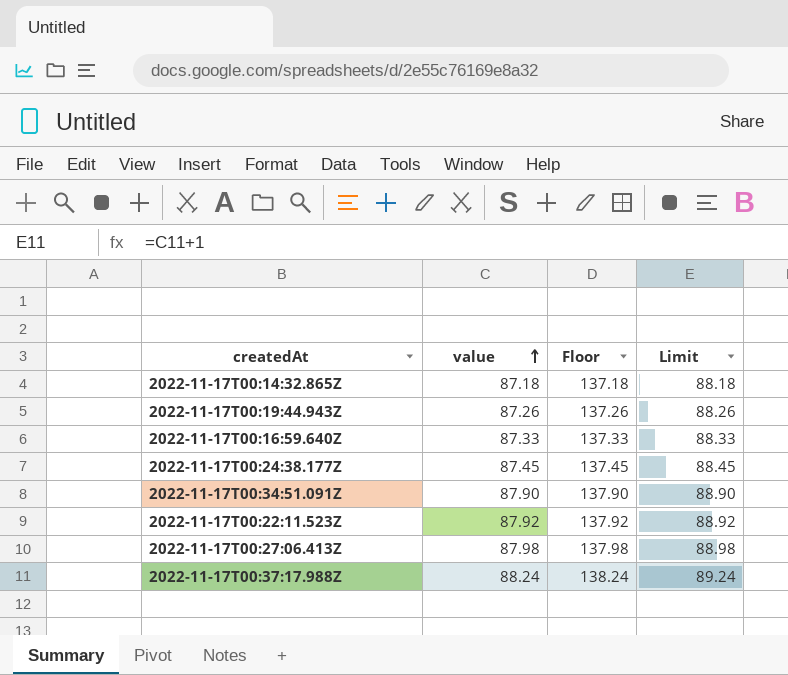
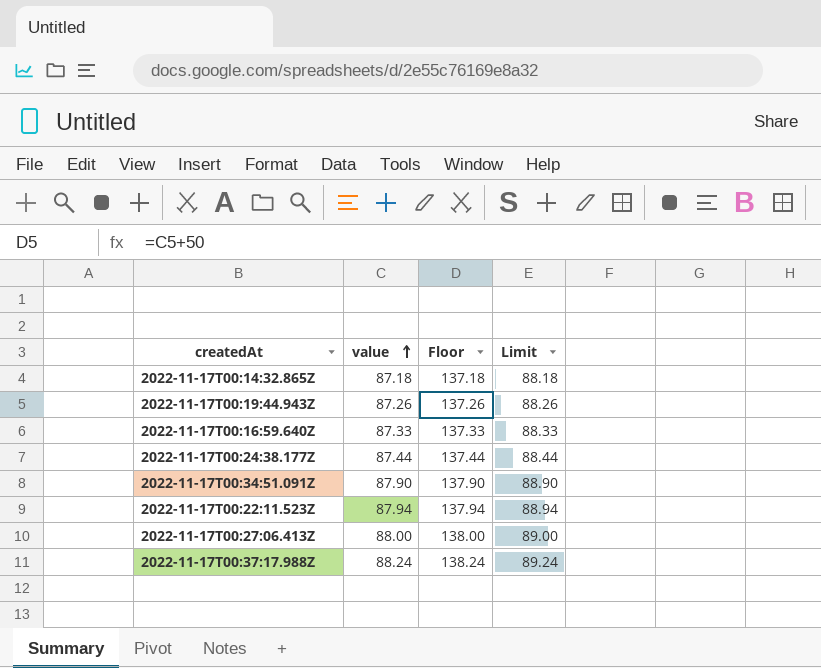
2022-11-17T00:24:38.177Z | value: 87.45 -> 87.44
2022-11-17T00:24:38.177Z | Floor: 137.45 -> 137.44
2022-11-17T00:24:38.177Z | Limit: 88.45 -> 88.44
2022-11-17T00:22:11.523Z | value: 87.92 -> 87.94
2022-11-17T00:22:11.523Z | Floor: 137.92 -> 137.94
2022-11-17T00:22:11.523Z | Limit: 88.92 -> 88.94
2022-11-17T00:27:06.413Z | value: 87.98 -> 88.00
2022-11-17T00:27:06.413Z | Floor: 137.98 -> 138.00
2022-11-17T00:27:06.413Z | Limit: 88.98 -> 89.00

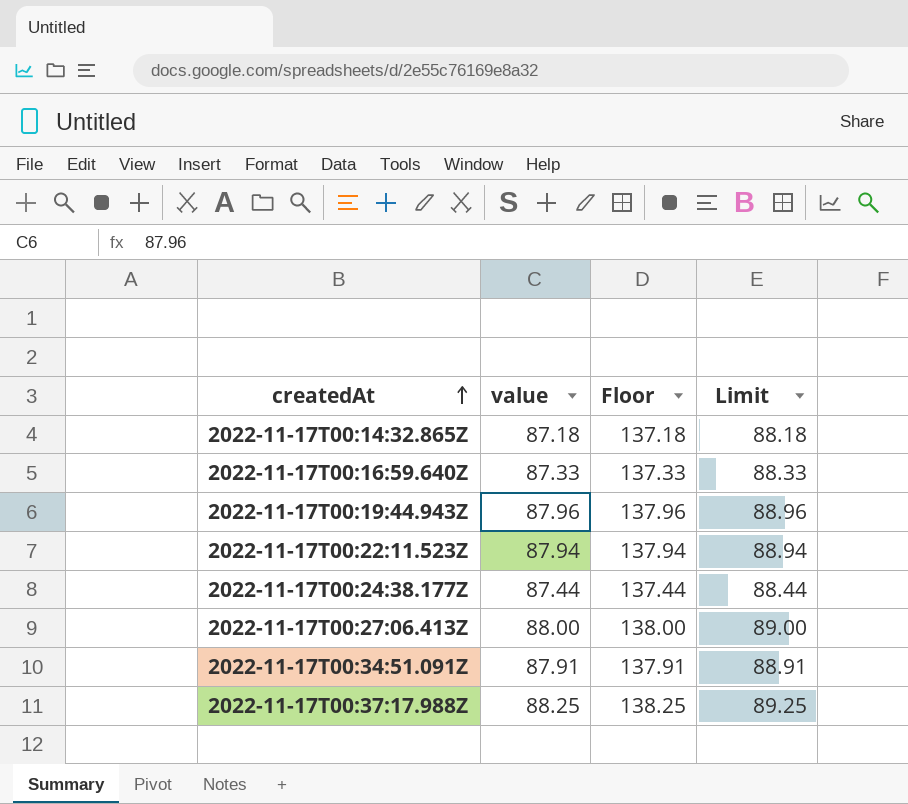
row order: value ascending -> createdAt ascending
2022-11-17T00:19:44.943Z | value: 87.26 -> 87.96
2022-11-17T00:19:44.943Z | Floor: 137.26 -> 137.96
2022-11-17T00:19:44.943Z | Limit: 88.26 -> 88.96
2022-11-17T00:34:51.091Z | value: 87.90 -> 87.91
2022-11-17T00:34:51.091Z | Floor: 137.90 -> 137.91
2022-11-17T00:34:51.091Z | Limit: 88.90 -> 88.91
2022-11-17T00:37:17.988Z | value: 88.24 -> 88.25
2022-11-17T00:37:17.988Z | Floor: 138.24 -> 138.25
2022-11-17T00:37:17.988Z | Limit: 89.24 -> 89.25

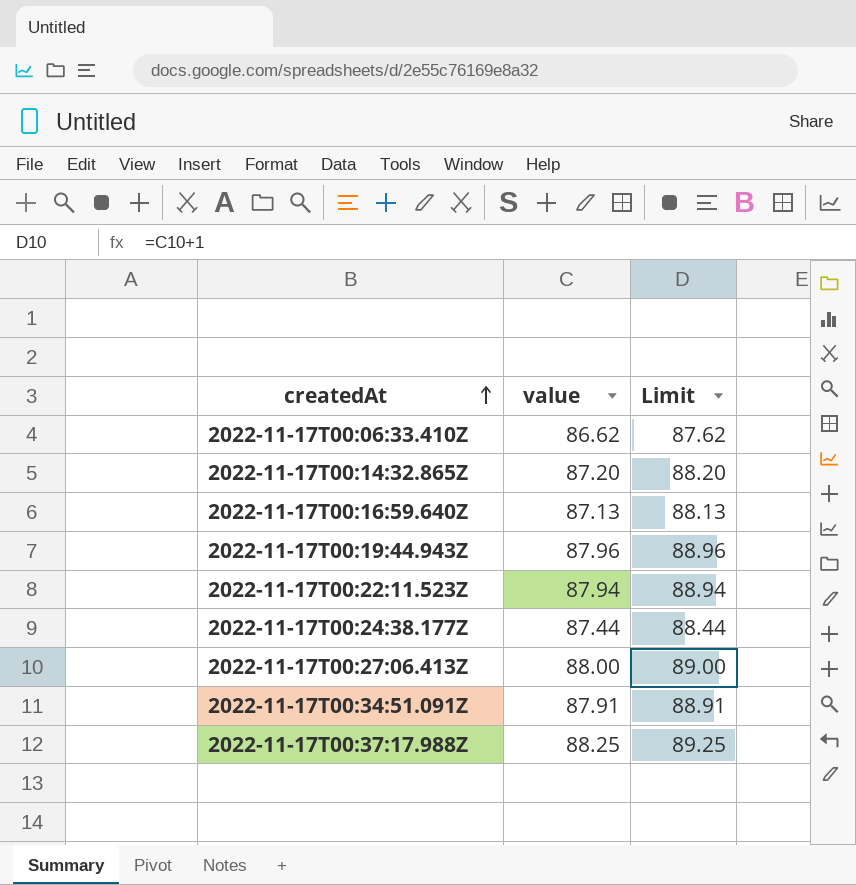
column Floor | formula: [value] + 50 -> none
row 2022-11-17T00:06:33.410Z: none -> 86.62 | 87.62
2022-11-17T00:14:32.865Z | value: 87.18 -> 87.20
2022-11-17T00:14:32.865Z | Limit: 88.18 -> 88.20
2022-11-17T00:16:59.640Z | value: 87.33 -> 87.13
2022-11-17T00:16:59.640Z | Limit: 88.33 -> 88.13

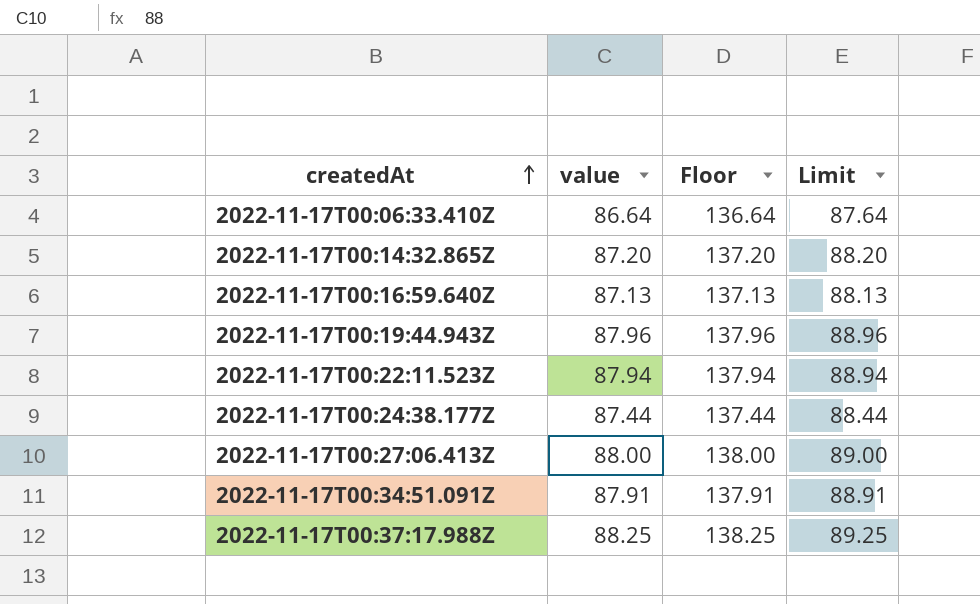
column Floor | formula: none -> [value] + 50
2022-11-17T00:06:33.410Z | value: 86.62 -> 86.64
2022-11-17T00:06:33.410Z | Limit: 87.62 -> 87.64

